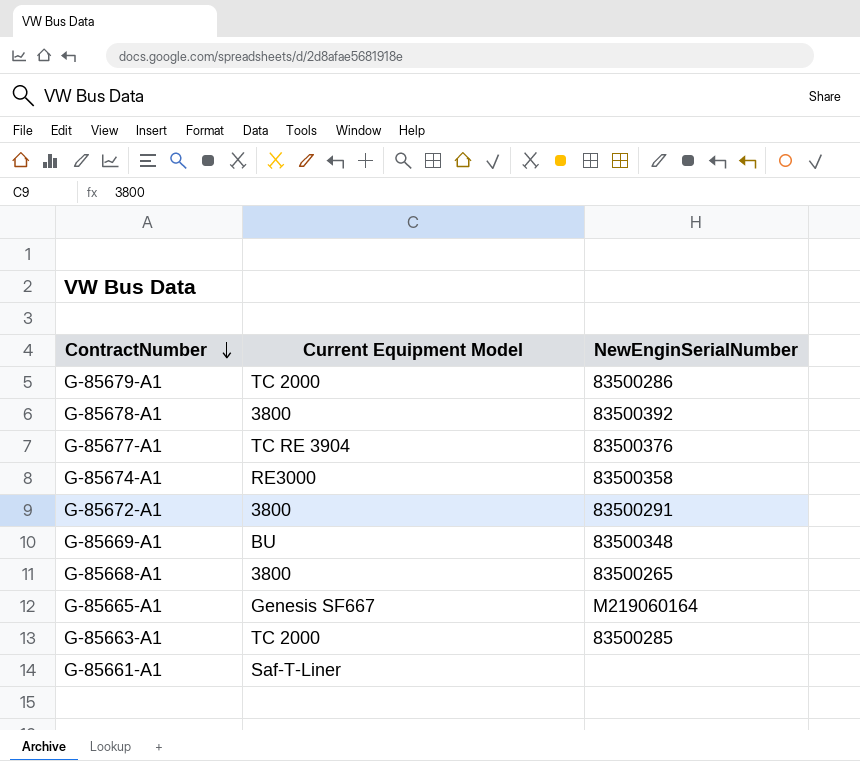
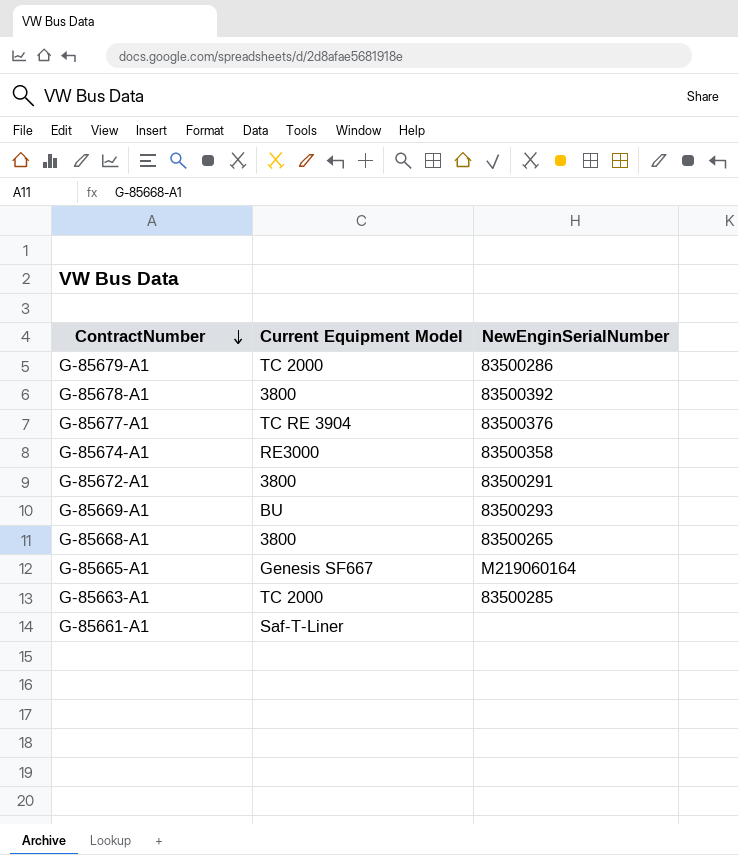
G-85669-A1 | NewEnginSerialNumber: 83500348 -> 83500293

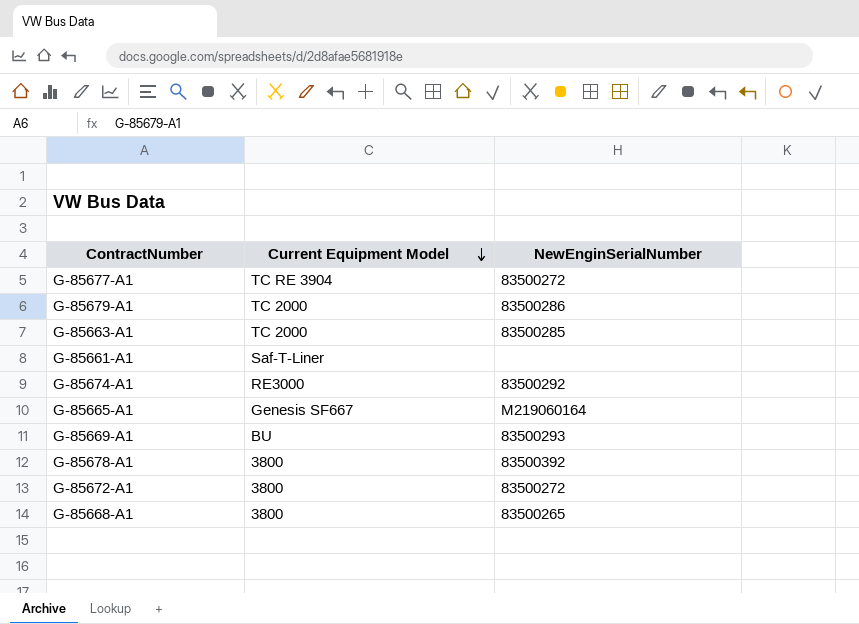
row order: ContractNumber descending -> Current Equipment Model descending
G-85677-A1 | NewEnginSerialNumber: 83500376 -> 83500272
G-85674-A1 | NewEnginSerialNumber: 83500358 -> 83500292
G-85672-A1 | NewEnginSerialNumber: 83500291 -> 83500272

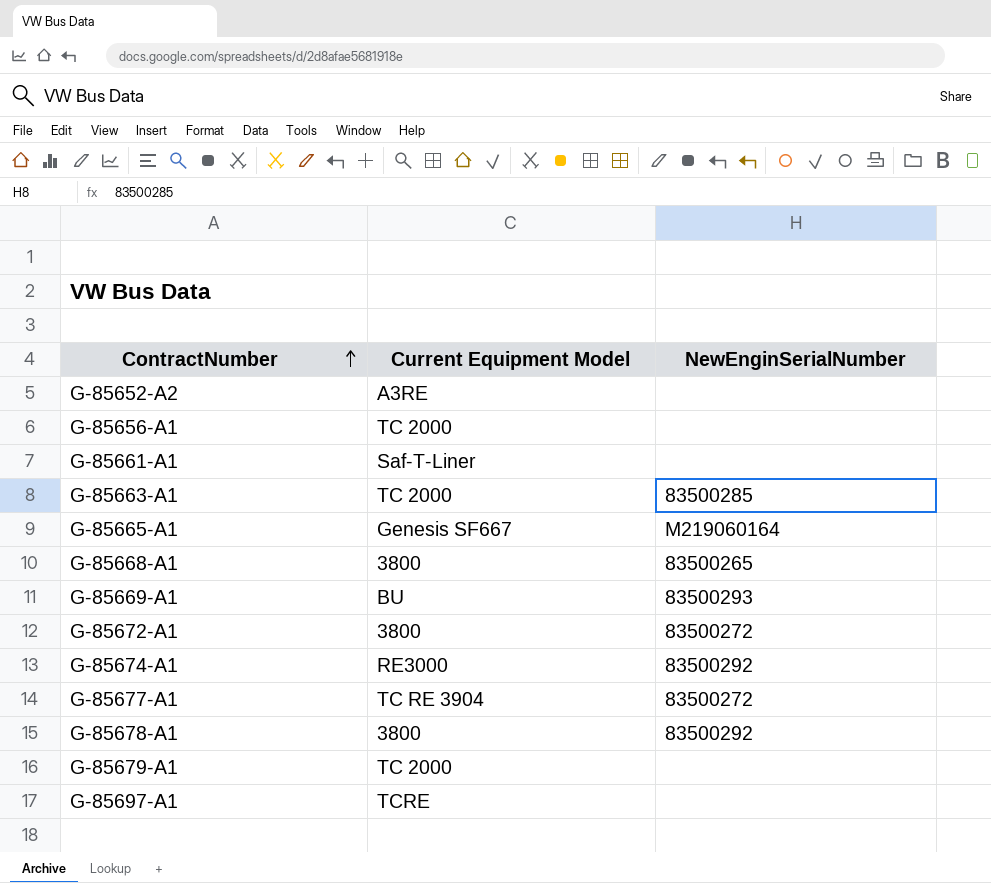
row order: Current Equipment Model descending -> ContractNumber ascending
row G-85652-A2: none -> A3RE | none
row G-85656-A1: none -> TC 2000 | none
G-85678-A1 | NewEnginSerialNumber: 83500392 -> 83500292
G-85679-A1 | NewEnginSerialNumber: 83500286 -> none
row G-85697-A1: none -> TCRE | none

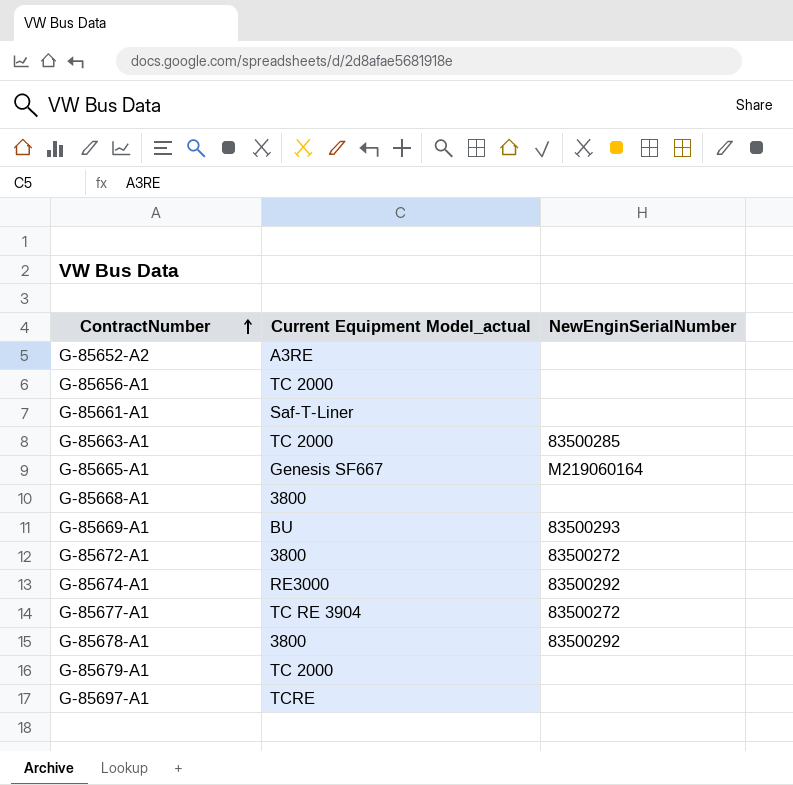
column name: Current Equipment Model -> Current Equipment Model_actual
G-85668-A1 | NewEnginSerialNumber: 83500265 -> none

